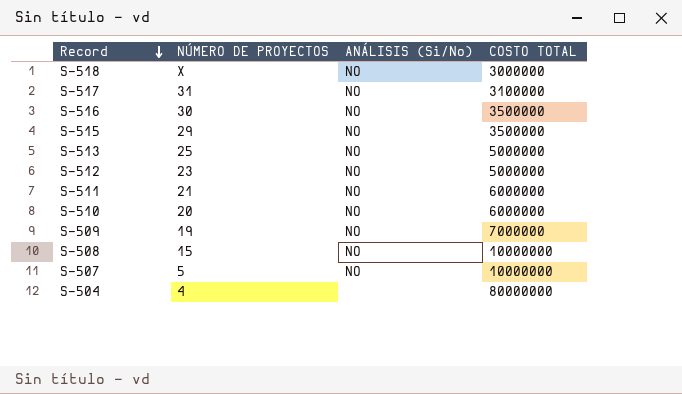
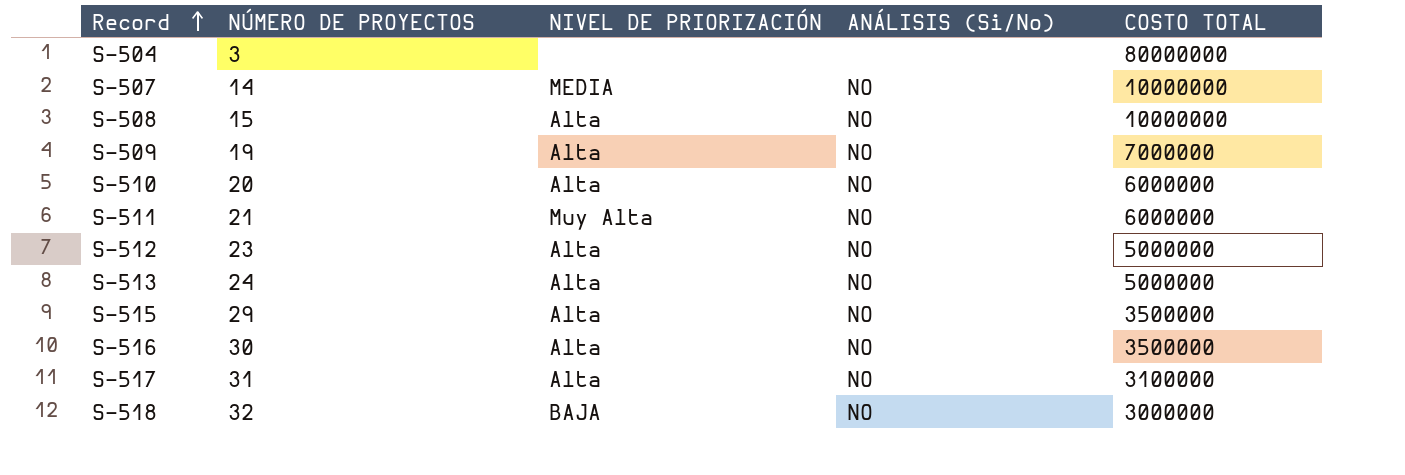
row order: Record descending -> Record ascending
column NIVEL DE PRIORIZACIÓN | position: none -> 3
S-504 | NÚMERO DE PROYECTOS: 4 -> 3
S-507 | NÚMERO DE PROYECTOS: 5 -> 14
S-513 | NÚMERO DE PROYECTOS: 25 -> 24
S-518 | NÚMERO DE PROYECTOS: X -> 32

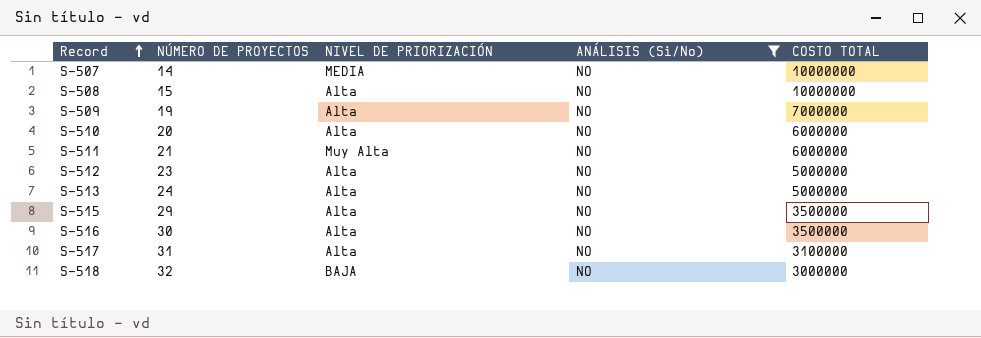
filter: none -> ANÁLISIS (Si/No) = NO

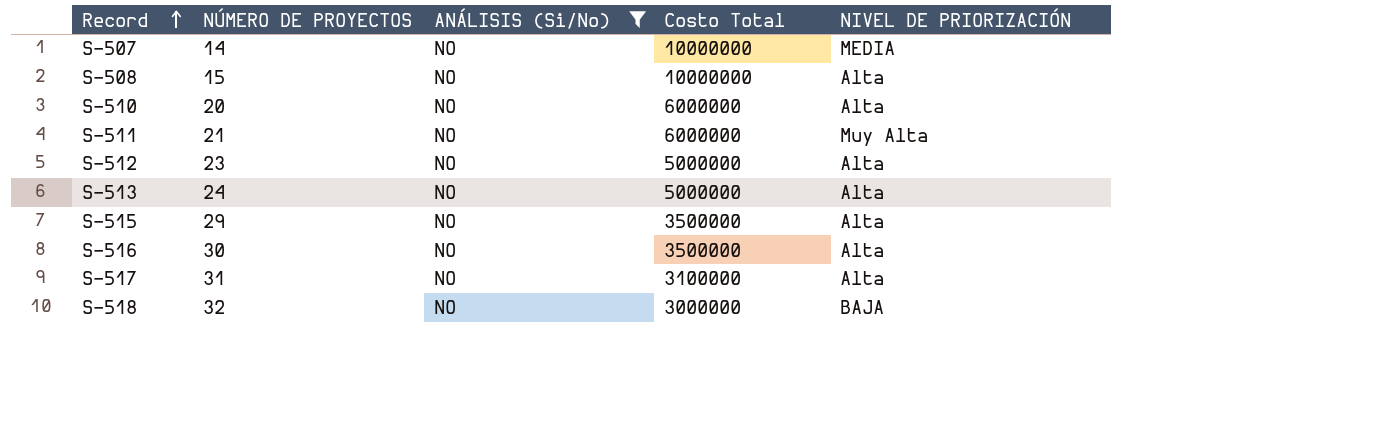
column name: COSTO TOTAL -> Costo Total
column NIVEL DE PRIORIZACIÓN | position: 3 -> 5
row S-509: 19 | Alta | NO | 7000000 -> none

